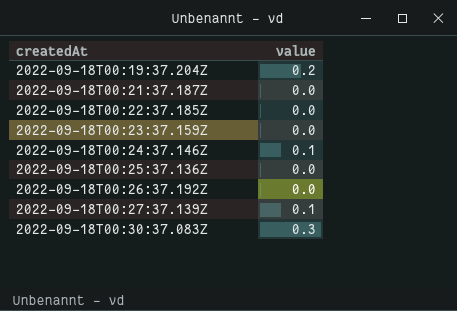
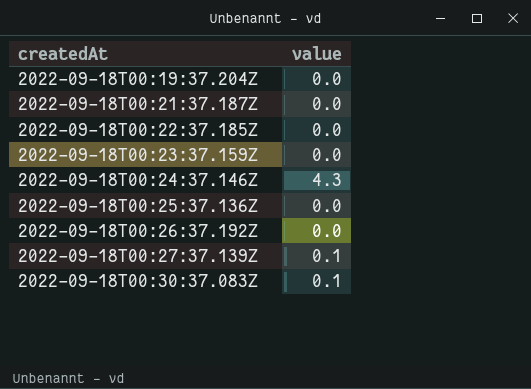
2022-09-18T00:19:37.204Z | value: 0.2 -> 0.0
2022-09-18T00:24:37.146Z | value: 0.1 -> 4.3
2022-09-18T00:30:37.083Z | value: 0.3 -> 0.1

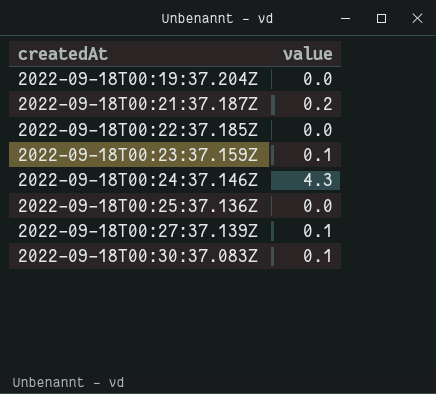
row 2022-09-18T00:26:37.192Z: 0.0 -> none
2022-09-18T00:21:37.187Z | value: 0.0 -> 0.2
2022-09-18T00:23:37.159Z | value: 0.0 -> 0.1

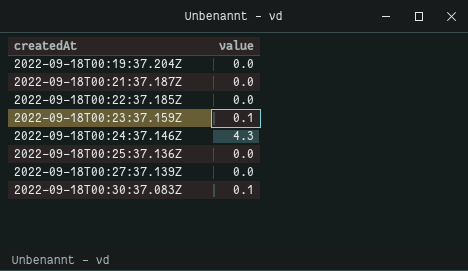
2022-09-18T00:21:37.187Z | value: 0.2 -> 0.0
2022-09-18T00:27:37.139Z | value: 0.1 -> 0.0

